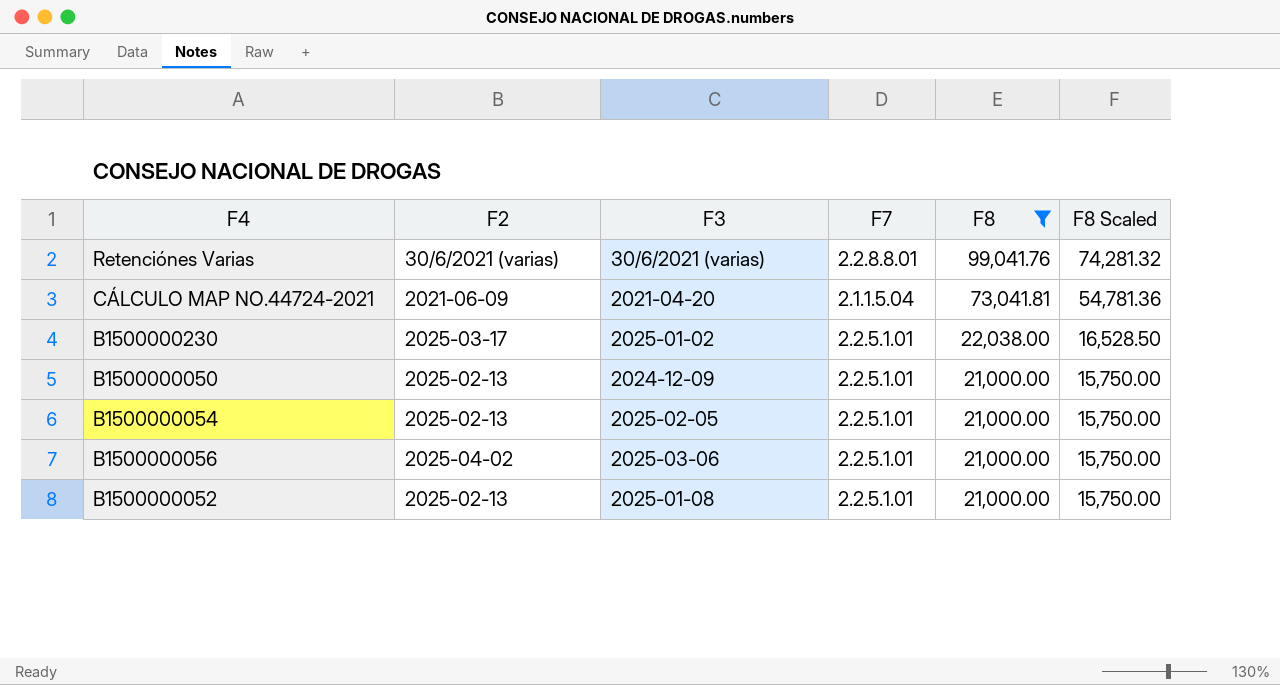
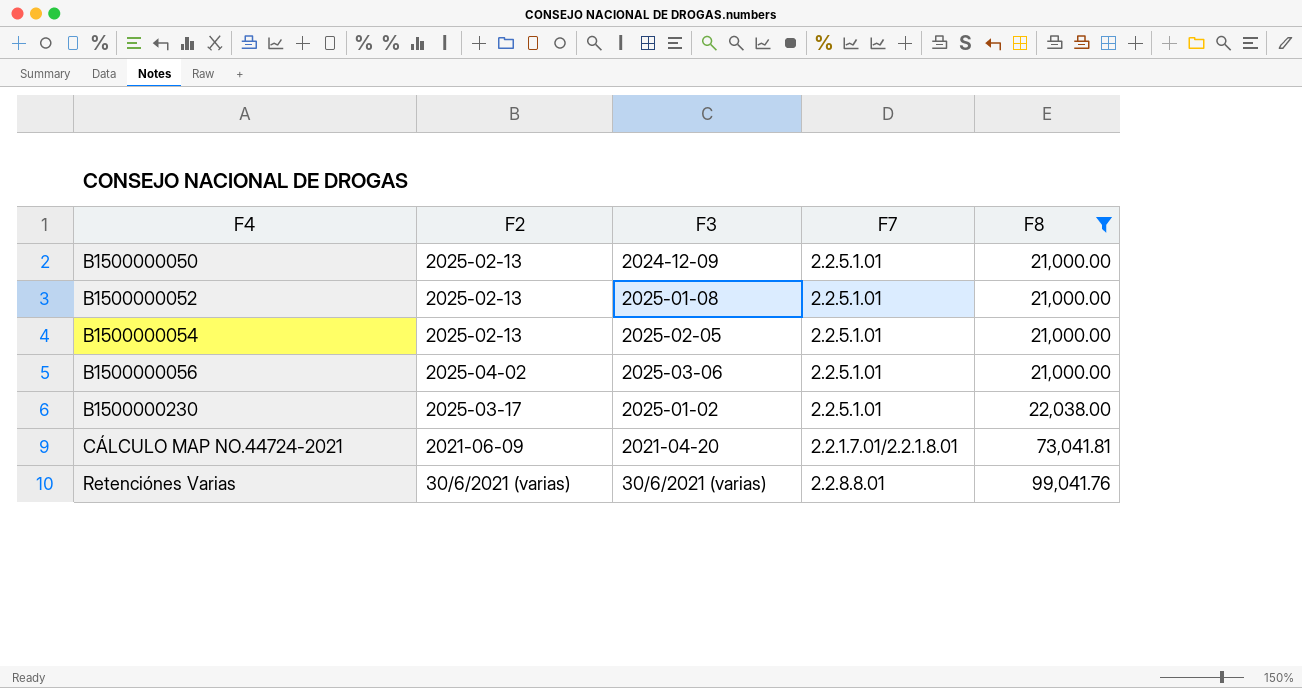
row order: F8 descending -> F4 ascending
column F8 Scaled | formula: [F8] * 0.75 -> none
CÁLCULO MAP NO.44724-2021 | F7: 2.1.1.5.04 -> 2.2.1.7.01/2.2.1.8.01

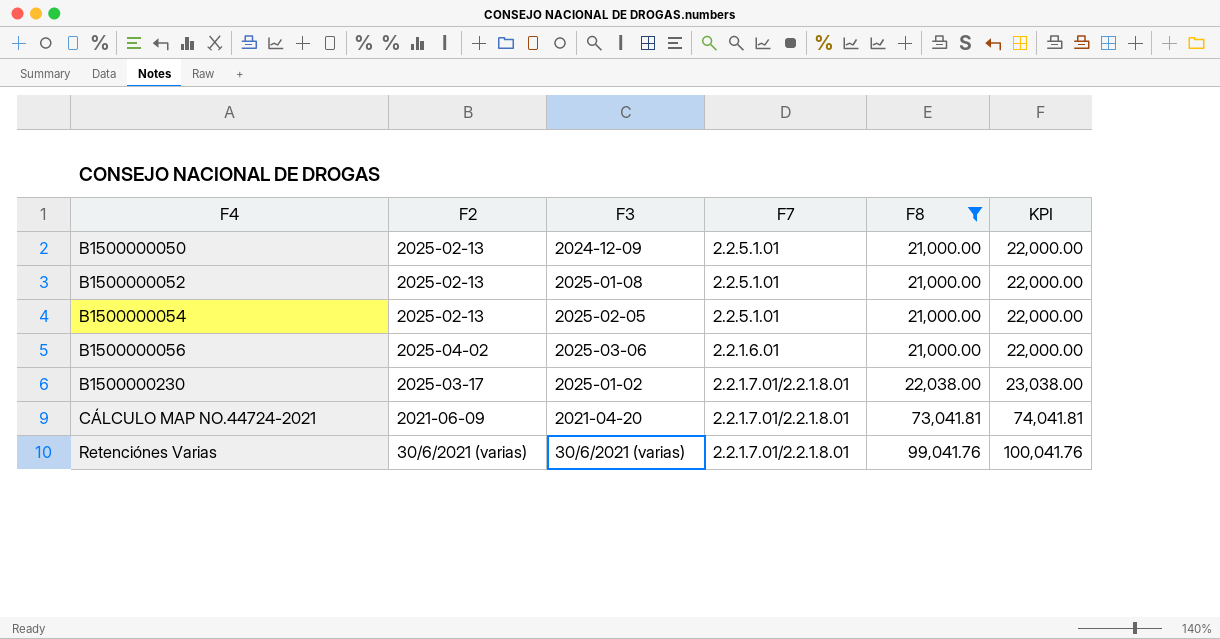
column KPI | formula: none -> [F8] + 1000
B1500000056 | F7: 2.2.5.1.01 -> 2.2.1.6.01
B1500000230 | F7: 2.2.5.1.01 -> 2.2.1.7.01/2.2.1.8.01
Retenciónes Varias | F7: 2.2.8.8.01 -> 2.2.1.7.01/2.2.1.8.01

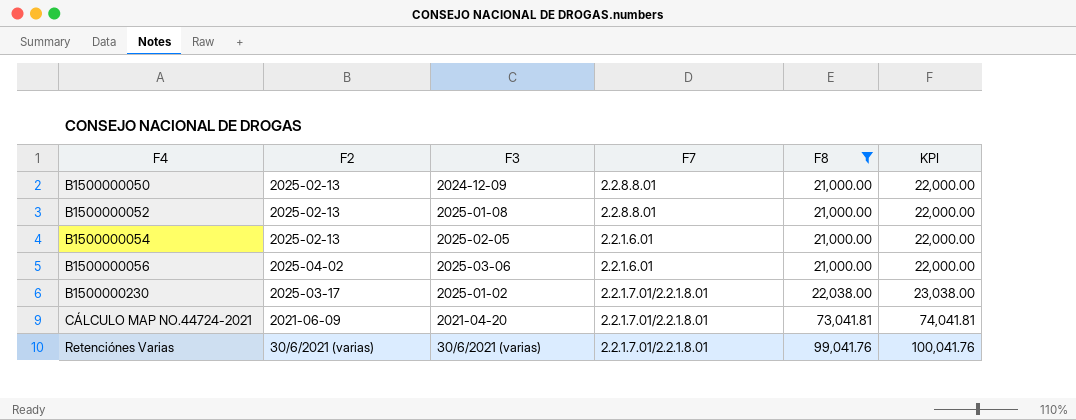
B1500000050 | F7: 2.2.5.1.01 -> 2.2.8.8.01
B1500000052 | F7: 2.2.5.1.01 -> 2.2.8.8.01
B1500000054 | F7: 2.2.5.1.01 -> 2.2.1.6.01

